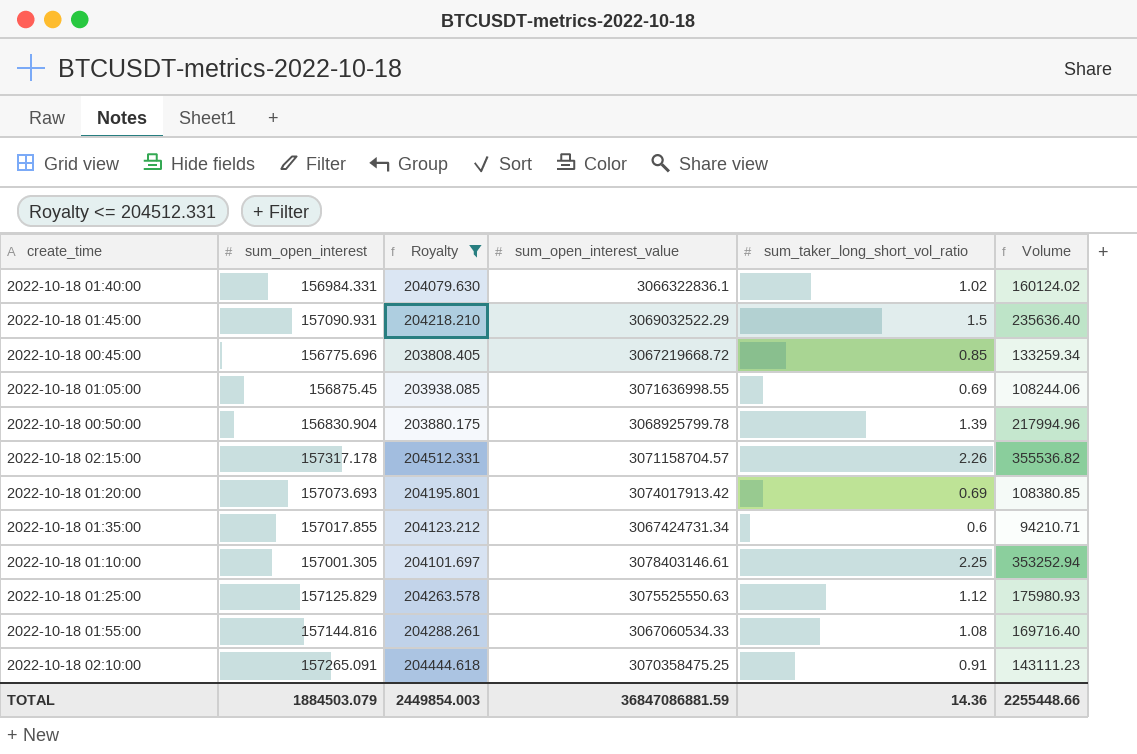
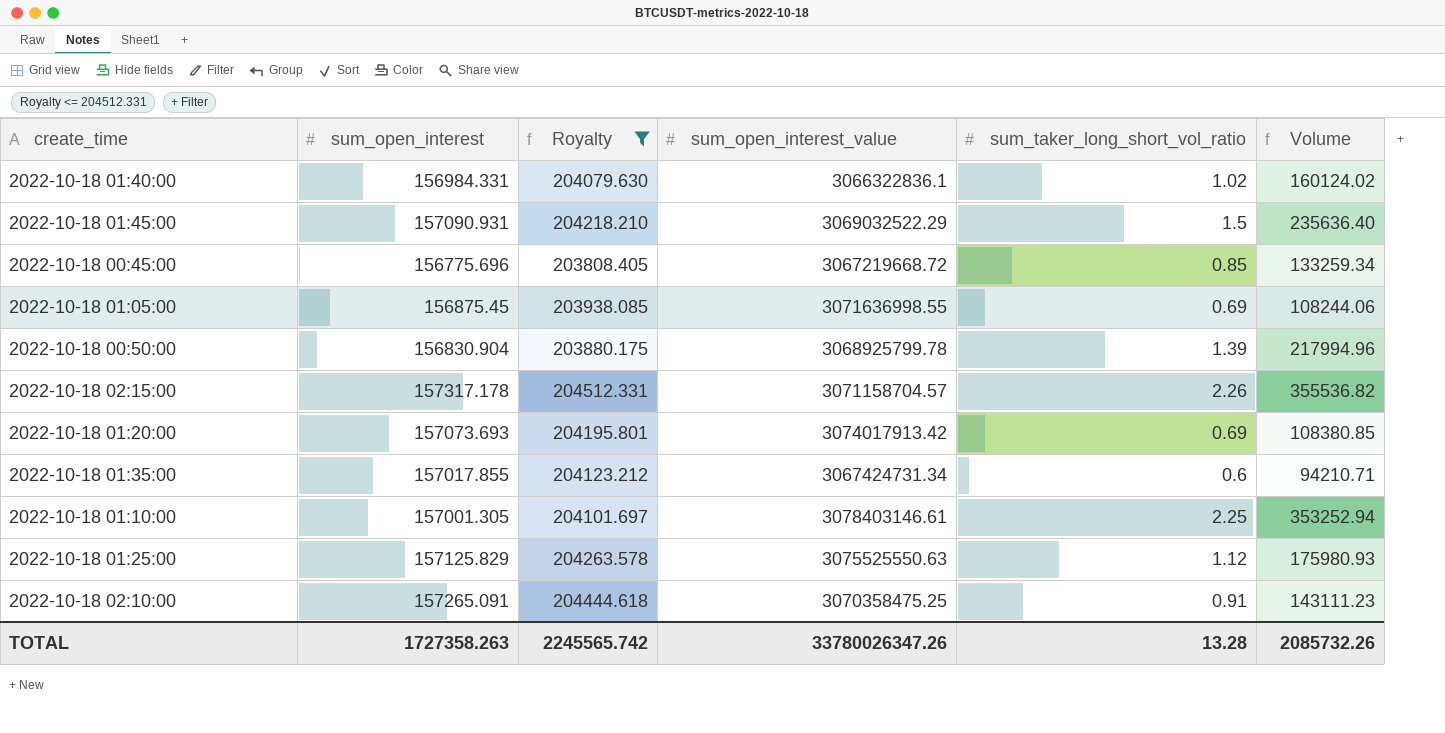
row 2022-10-18 01:55:00: 157144.816 | 204288.261 | 3067060534.33 | 1.08 | 169716.40 -> none
TOTAL | sum_open_interest: 1884503.079 -> 1727358.263
TOTAL | Royalty: 2449854.003 -> 2245565.742
TOTAL | sum_open_interest_value: 36847086881.59 -> 33780026347.26
TOTAL | sum_taker_long_short_vol_ratio: 14.36 -> 13.28
TOTAL | Volume: 2255448.66 -> 2085732.26

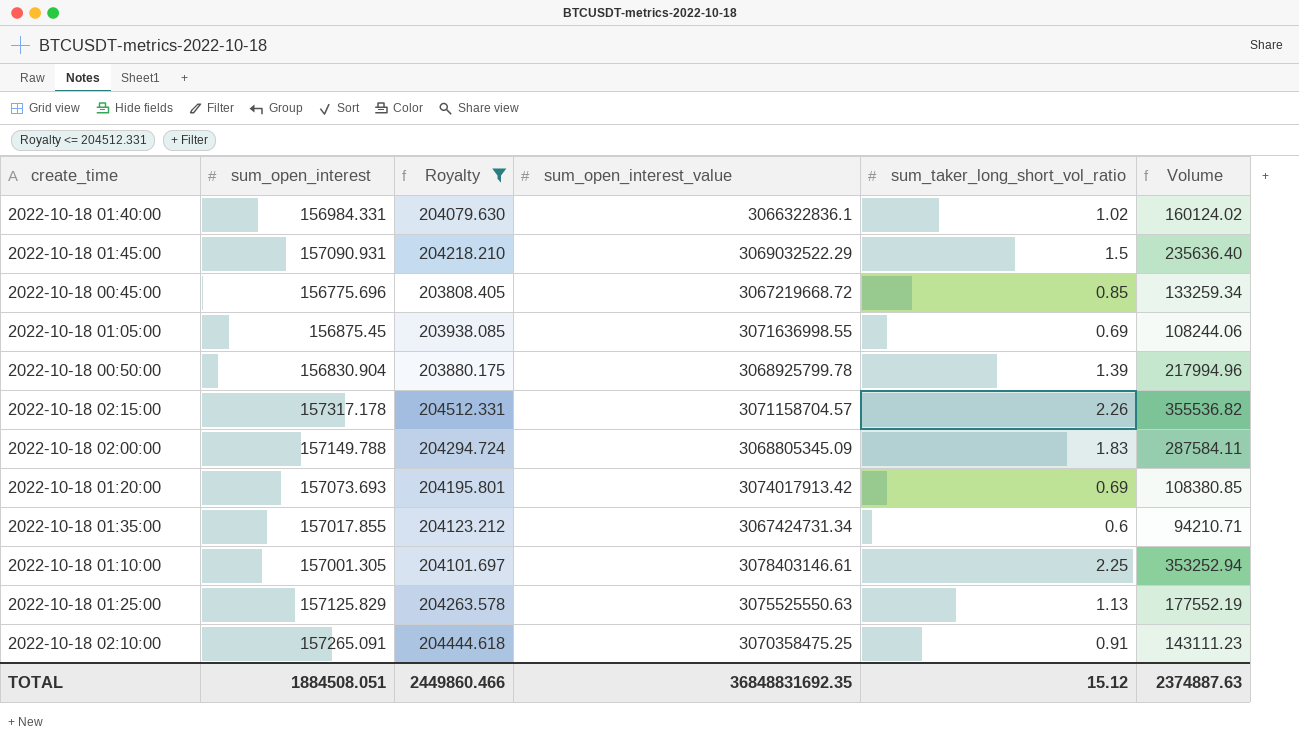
row 2022-10-18 02:00:00: none -> 157149.788 | 204294.724 | 3068805345.09 | 1.83 | 287584.11
2022-10-18 01:25:00 | sum_taker_long_short_vol_ratio: 1.12 -> 1.13
2022-10-18 01:25:00 | Volume: 175980.93 -> 177552.19
TOTAL | sum_open_interest: 1727358.263 -> 1884508.051
TOTAL | Royalty: 2245565.742 -> 2449860.466
TOTAL | sum_open_interest_value: 33780026347.26 -> 36848831692.35
TOTAL | sum_taker_long_short_vol_ratio: 13.28 -> 15.12
TOTAL | Volume: 2085732.26 -> 2374887.63

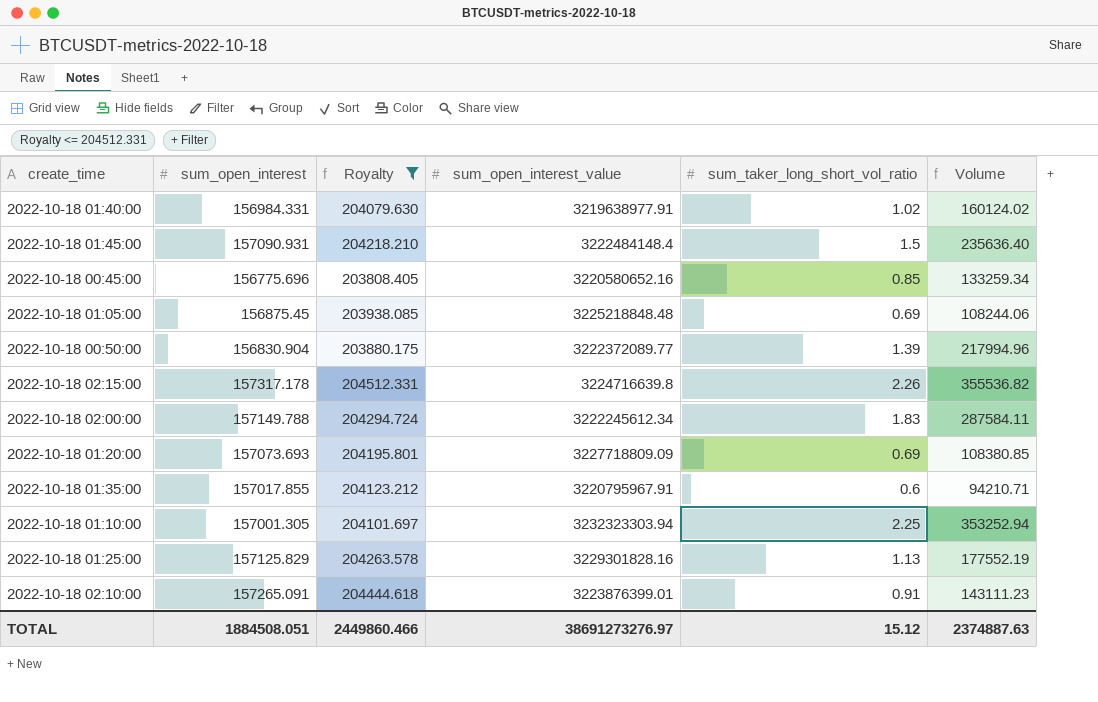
2022-10-18 01:40:00 | sum_open_interest_value: 3066322836.1 -> 3219638977.91
2022-10-18 01:45:00 | sum_open_interest_value: 3069032522.29 -> 3222484148.4
2022-10-18 00:45:00 | sum_open_interest_value: 3067219668.72 -> 3220580652.16
2022-10-18 01:05:00 | sum_open_interest_value: 3071636998.55 -> 3225218848.48
2022-10-18 00:50:00 | sum_open_interest_value: 3068925799.78 -> 3222372089.77
2022-10-18 02:15:00 | sum_open_interest_value: 3071158704.57 -> 3224716639.8
2022-10-18 02:00:00 | sum_open_interest_value: 3068805345.09 -> 3222245612.34
2022-10-18 01:20:00 | sum_open_interest_value: 3074017913.42 -> 3227718809.09
2022-10-18 01:35:00 | sum_open_interest_value: 3067424731.34 -> 3220795967.91
2022-10-18 01:10:00 | sum_open_interest_value: 3078403146.61 -> 3232323303.94
2022-10-18 01:25:00 | sum_open_interest_value: 3075525550.63 -> 3229301828.16
2022-10-18 02:10:00 | sum_open_interest_value: 3070358475.25 -> 3223876399.01
TOTAL | sum_open_interest_value: 36848831692.35 -> 38691273276.97

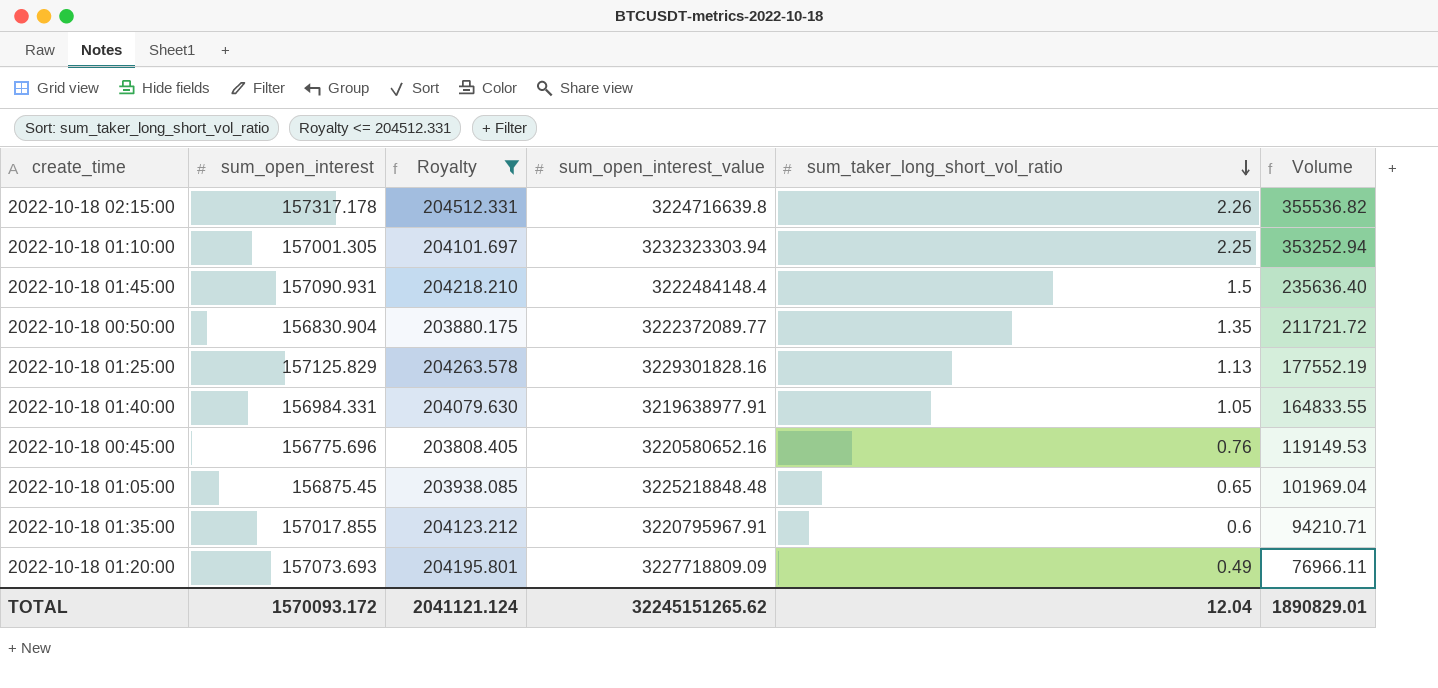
row order: none -> sum_taker_long_short_vol_ratio descending
row 2022-10-18 02:00:00: 157149.788 | 204294.724 | 3222245612.34 | 1.83 | 287584.11 -> none
row 2022-10-18 02:10:00: 157265.091 | 204444.618 | 3223876399.01 | 0.91 | 143111.23 -> none
2022-10-18 00:50:00 | sum_taker_long_short_vol_ratio: 1.39 -> 1.35
2022-10-18 00:50:00 | Volume: 217994.96 -> 211721.72
2022-10-18 01:40:00 | sum_taker_long_short_vol_ratio: 1.02 -> 1.05
2022-10-18 01:40:00 | Volume: 160124.02 -> 164833.55
2022-10-18 00:45:00 | sum_taker_long_short_vol_ratio: 0.85 -> 0.76
2022-10-18 00:45:00 | Volume: 133259.34 -> 119149.53
2022-10-18 01:05:00 | sum_taker_long_short_vol_ratio: 0.69 -> 0.65
2022-10-18 01:05:00 | Volume: 108244.06 -> 101969.04
2022-10-18 01:20:00 | sum_taker_long_short_vol_ratio: 0.69 -> 0.49
2022-10-18 01:20:00 | Volume: 108380.85 -> 76966.11
TOTAL | sum_open_interest: 1884508.051 -> 1570093.172
TOTAL | Royalty: 2449860.466 -> 2041121.124
TOTAL | sum_open_interest_value: 38691273276.97 -> 32245151265.62
TOTAL | sum_taker_long_short_vol_ratio: 15.12 -> 12.04
TOTAL | Volume: 2374887.63 -> 1890829.01

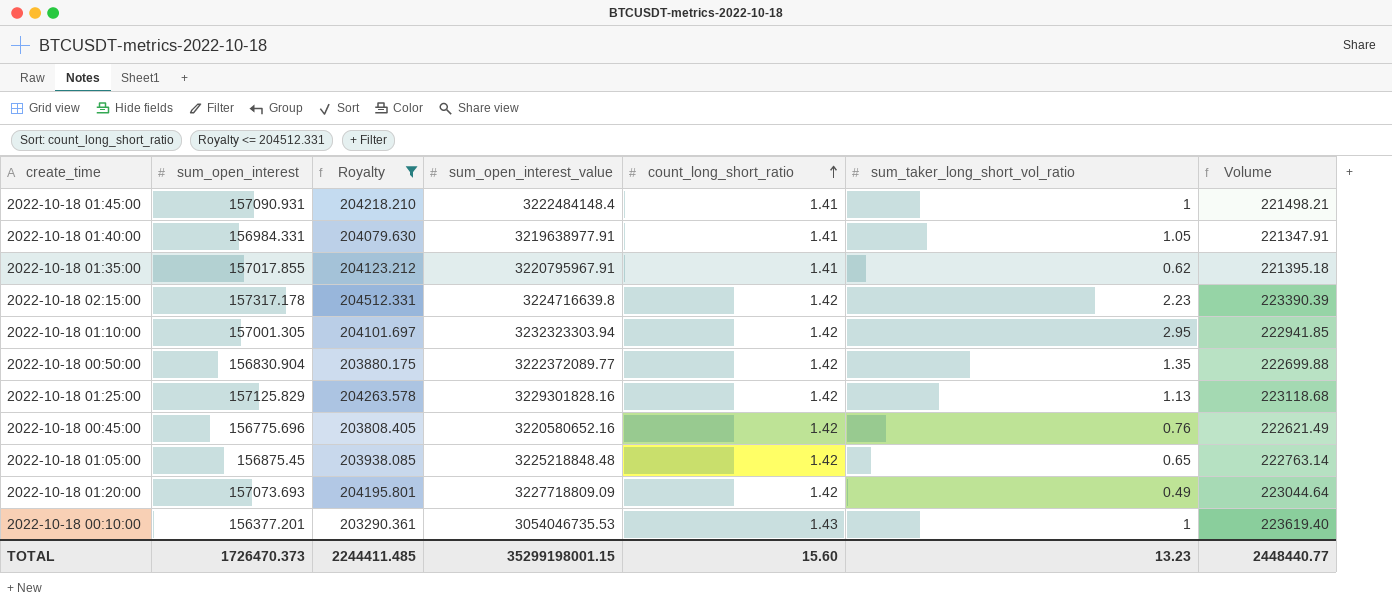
row order: sum_taker_long_short_vol_ratio descending -> count_long_short_ratio ascending
column count_long_short_ratio | position: none -> 5
column Volume | formula: [sum_open_interest] * [sum_taker_long_short_vol_ratio] -> [sum_open_interest] * [count_long_short_ratio]
2022-10-18 01:45:00 | sum_taker_long_short_vol_ratio: 1.5 -> 1
2022-10-18 01:35:00 | sum_taker_long_short_vol_ratio: 0.6 -> 0.62
2022-10-18 02:15:00 | sum_taker_long_short_vol_ratio: 2.26 -> 2.23
2022-10-18 01:10:00 | sum_taker_long_short_vol_ratio: 2.25 -> 2.95
row 2022-10-18 00:10:00: none -> 156377.201 | 203290.361 | 3054046735.53 | 1.43 | 1 | 223619.40
TOTAL | sum_open_interest: 1570093.172 -> 1726470.373
TOTAL | Royalty: 2041121.124 -> 2244411.485
TOTAL | sum_open_interest_value: 32245151265.62 -> 35299198001.15
TOTAL | sum_taker_long_short_vol_ratio: 12.04 -> 13.23
TOTAL | Volume: 1890829.01 -> 2448440.77

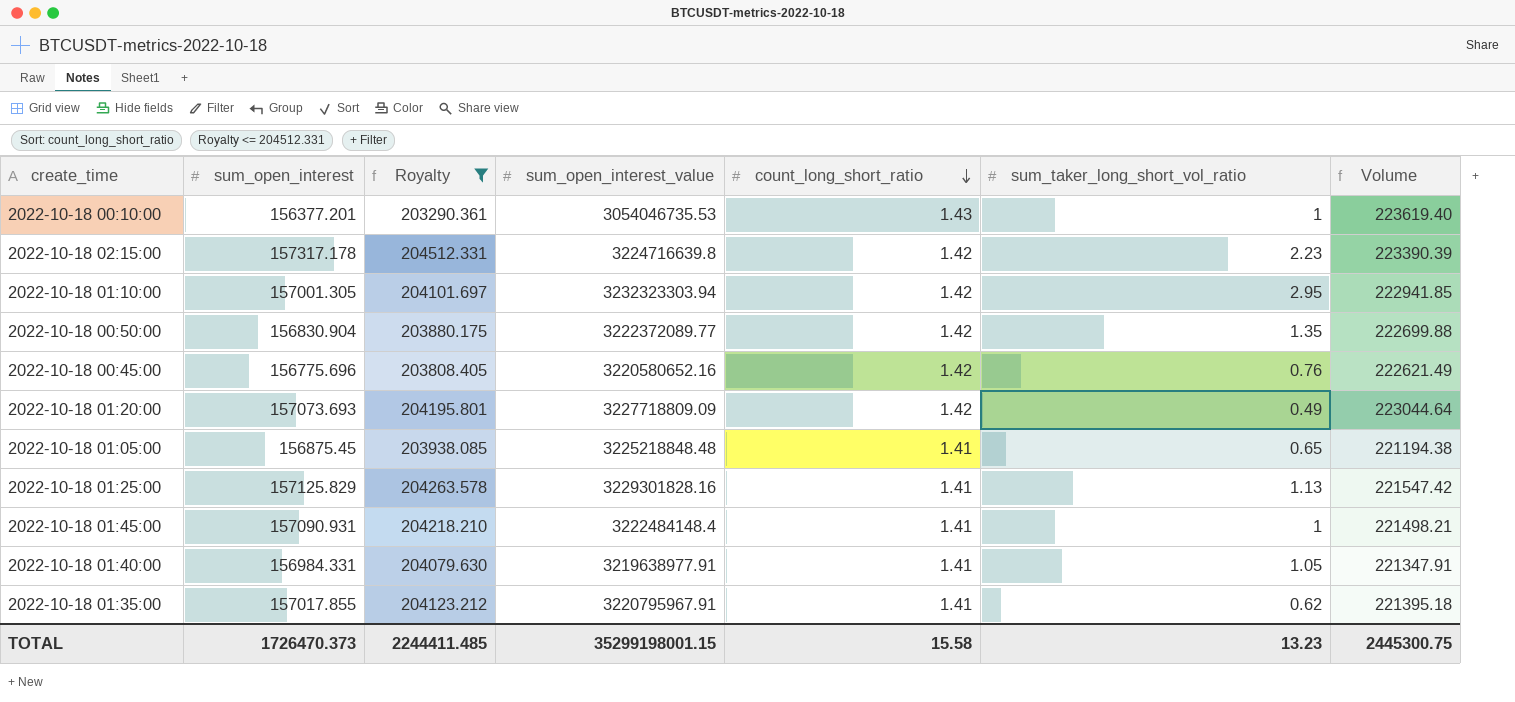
row order: count_long_short_ratio ascending -> count_long_short_ratio descending
2022-10-18 01:05:00 | count_long_short_ratio: 1.42 -> 1.41
2022-10-18 01:05:00 | Volume: 222763.14 -> 221194.38
2022-10-18 01:25:00 | count_long_short_ratio: 1.42 -> 1.41
2022-10-18 01:25:00 | Volume: 223118.68 -> 221547.42
TOTAL | count_long_short_ratio: 15.60 -> 15.58
TOTAL | Volume: 2448440.77 -> 2445300.75

